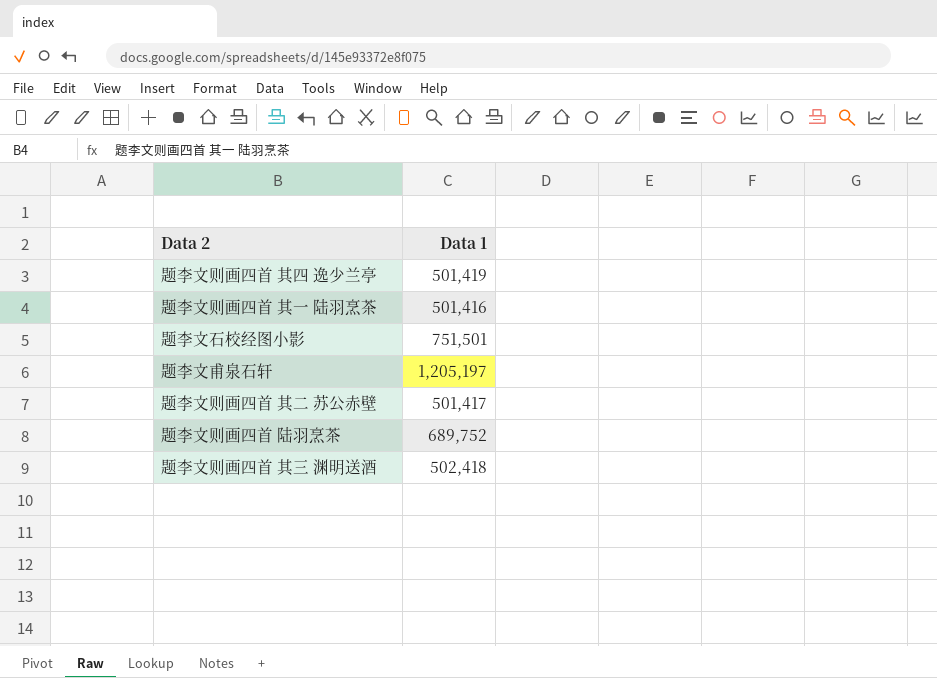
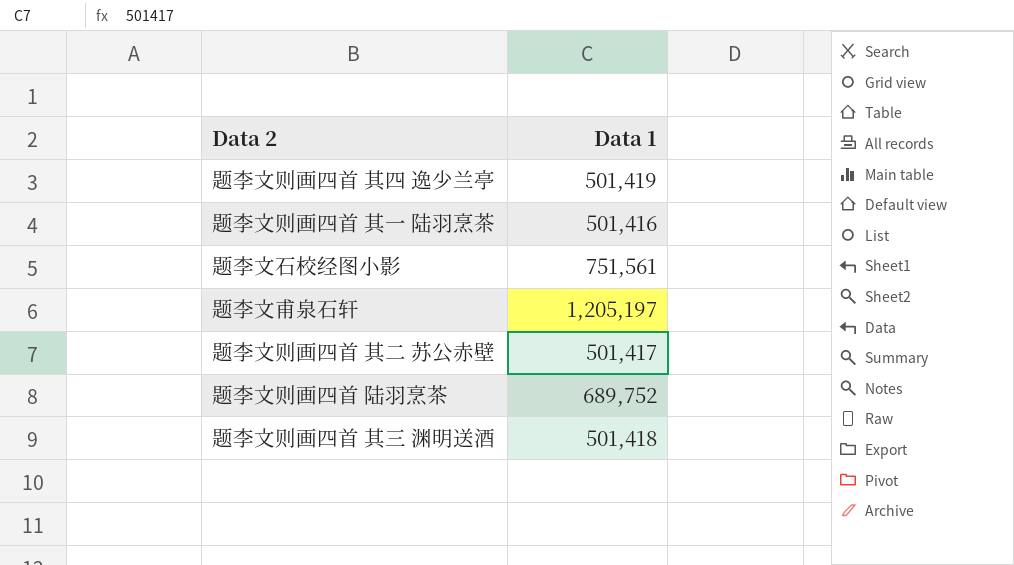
题李文石校经图小影 | Data 1: 751,501 -> 751,561
题李文则画四首 其三 渊明送酒 | Data 1: 502,418 -> 501,418

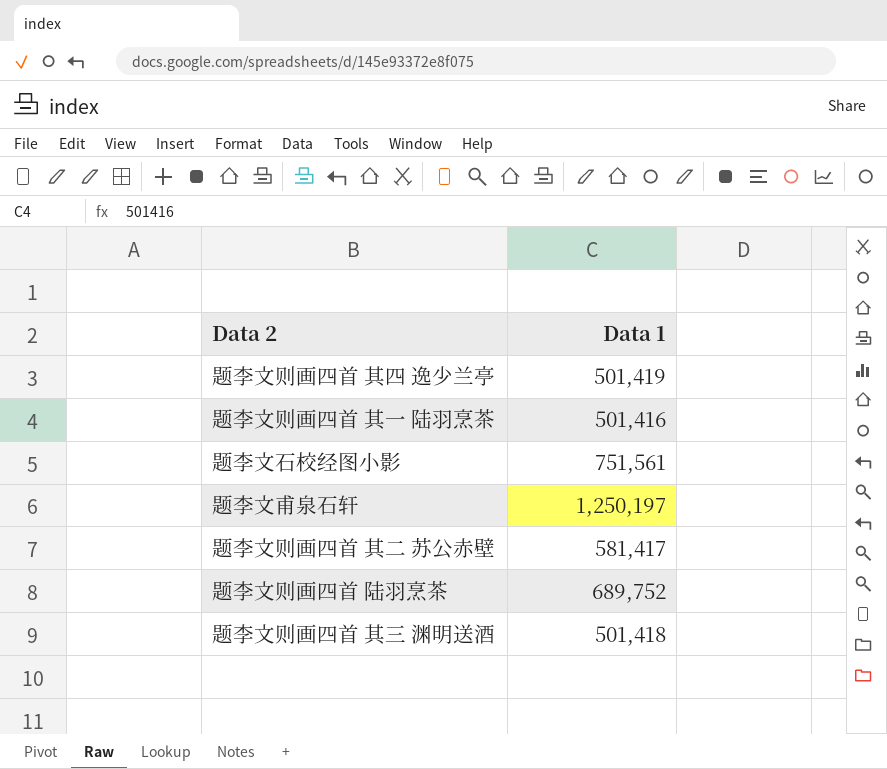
题李文甫泉石轩 | Data 1: 1,205,197 -> 1,250,197
题李文则画四首 其二 苏公赤壁 | Data 1: 501,417 -> 581,417

